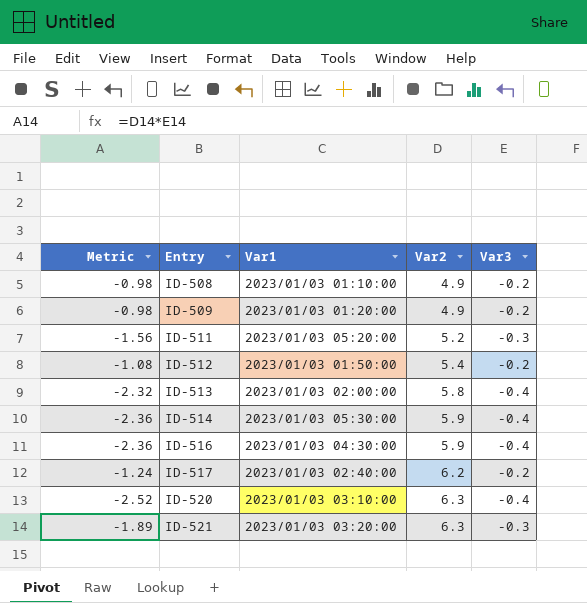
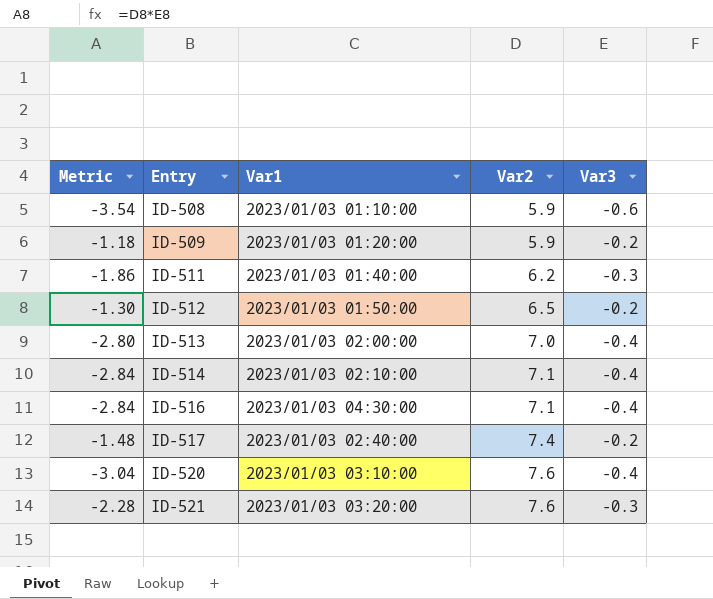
ID-508 | Metric: -0.98 -> -3.54
ID-508 | Var2: 4.9 -> 5.9
ID-508 | Var3: -0.2 -> -0.6
ID-509 | Metric: -0.98 -> -1.18
ID-509 | Var2: 4.9 -> 5.9
ID-511 | Metric: -1.56 -> -1.86
ID-511 | Var1: 2023/01/03 05:20:00 -> 2023/01/03 01:40:00
ID-511 | Var2: 5.2 -> 6.2
ID-512 | Metric: -1.08 -> -1.30
ID-512 | Var2: 5.4 -> 6.5
ID-513 | Metric: -2.32 -> -2.80
ID-513 | Var2: 5.8 -> 7.0
ID-514 | Metric: -2.36 -> -2.84
ID-514 | Var1: 2023/01/03 05:30:00 -> 2023/01/03 02:10:00
ID-514 | Var2: 5.9 -> 7.1
ID-516 | Metric: -2.36 -> -2.84
ID-516 | Var2: 5.9 -> 7.1
ID-517 | Metric: -1.24 -> -1.48
ID-517 | Var2: 6.2 -> 7.4
ID-520 | Metric: -2.52 -> -3.04
ID-520 | Var2: 6.3 -> 7.6
ID-521 | Metric: -1.89 -> -2.28
ID-521 | Var2: 6.3 -> 7.6

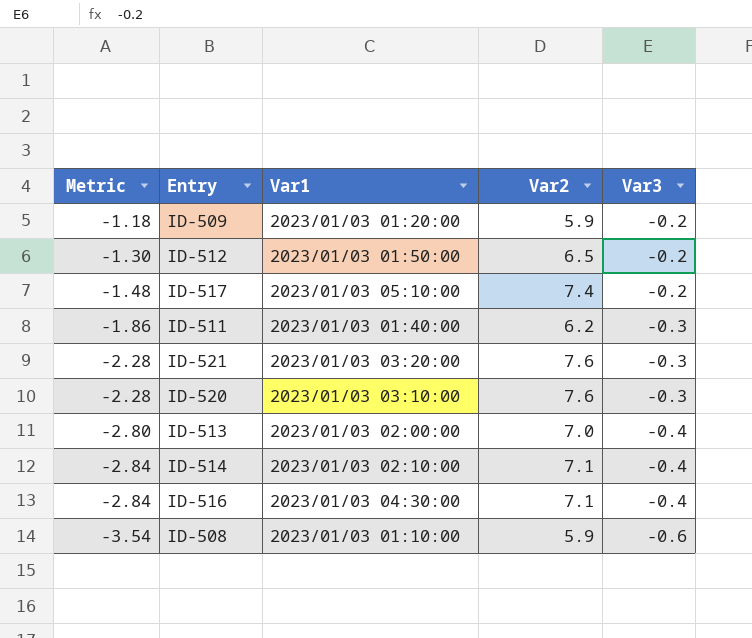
row order: Entry ascending -> Metric descending
ID-517 | Var1: 2023/01/03 02:40:00 -> 2023/01/03 05:10:00
ID-520 | Metric: -3.04 -> -2.28
ID-520 | Var3: -0.4 -> -0.3

